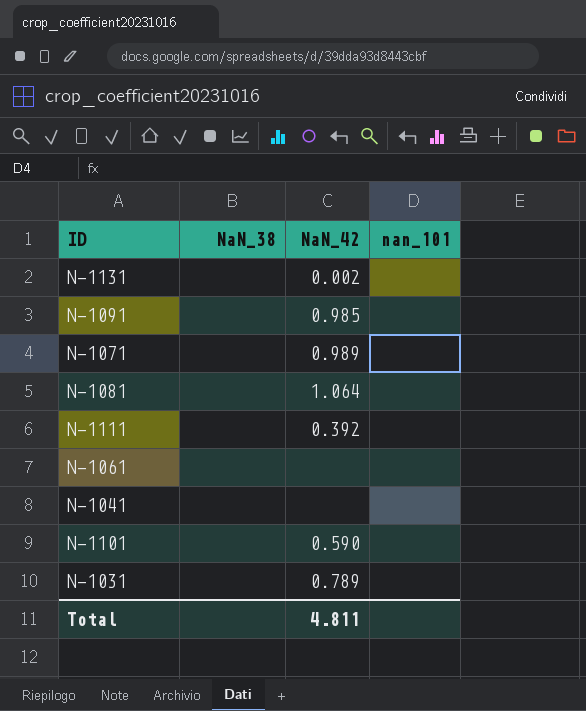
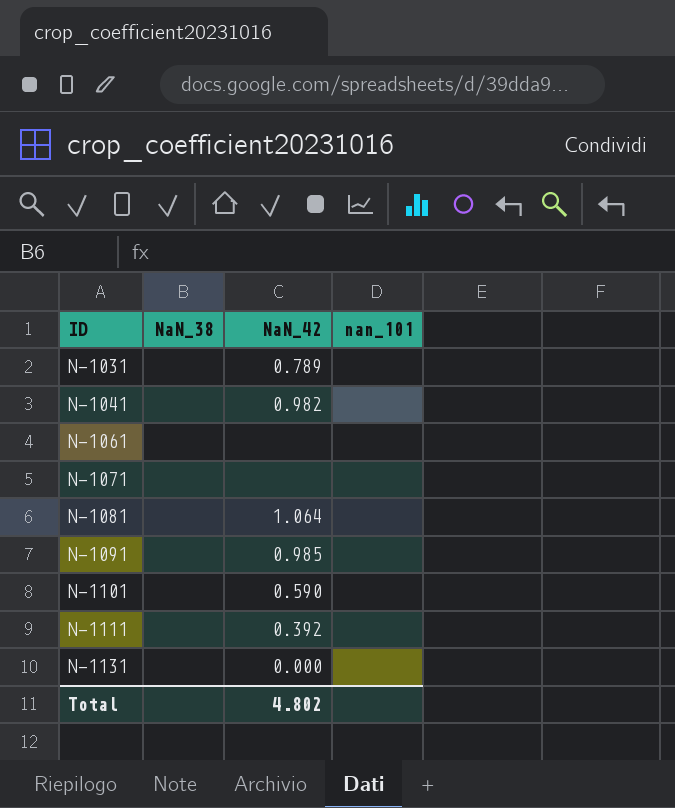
row order: none -> ID ascending
N-1041 | NaN_42: none -> 0.982
N-1071 | NaN_42: 0.989 -> none
N-1131 | NaN_42: 0.002 -> 0.000
Total | NaN_42: 4.811 -> 4.802

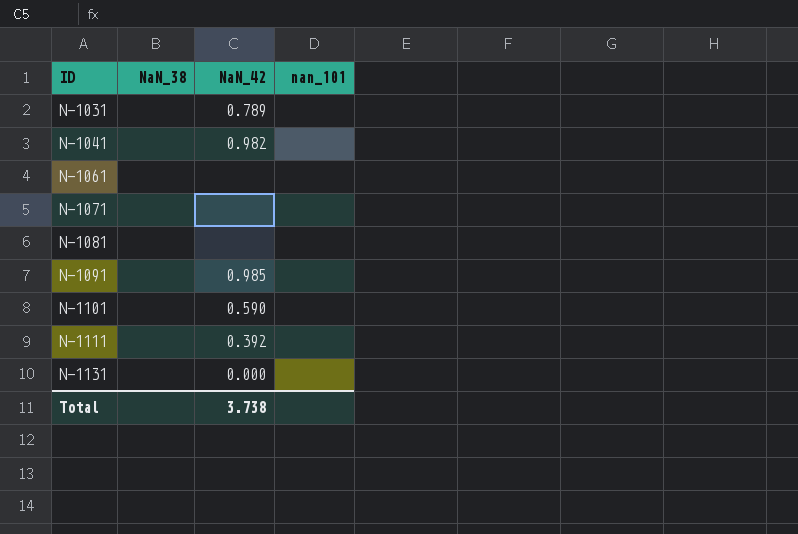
N-1081 | NaN_42: 1.064 -> none
Total | NaN_42: 4.802 -> 3.738

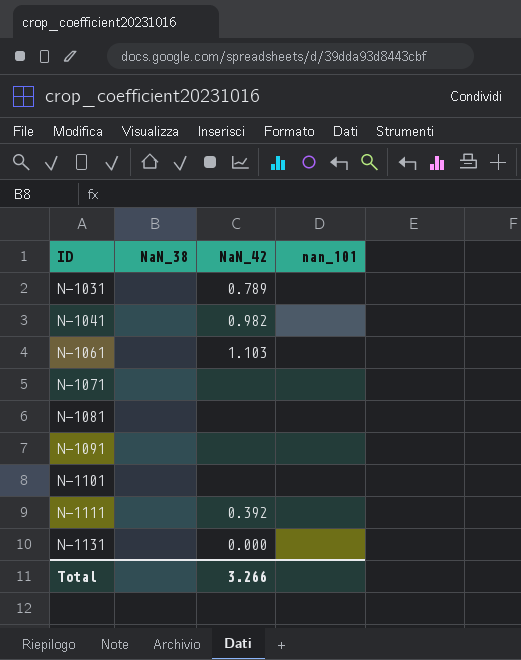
N-1061 | NaN_42: none -> 1.103
N-1091 | NaN_42: 0.985 -> none
N-1101 | NaN_42: 0.590 -> none
Total | NaN_42: 3.738 -> 3.266

